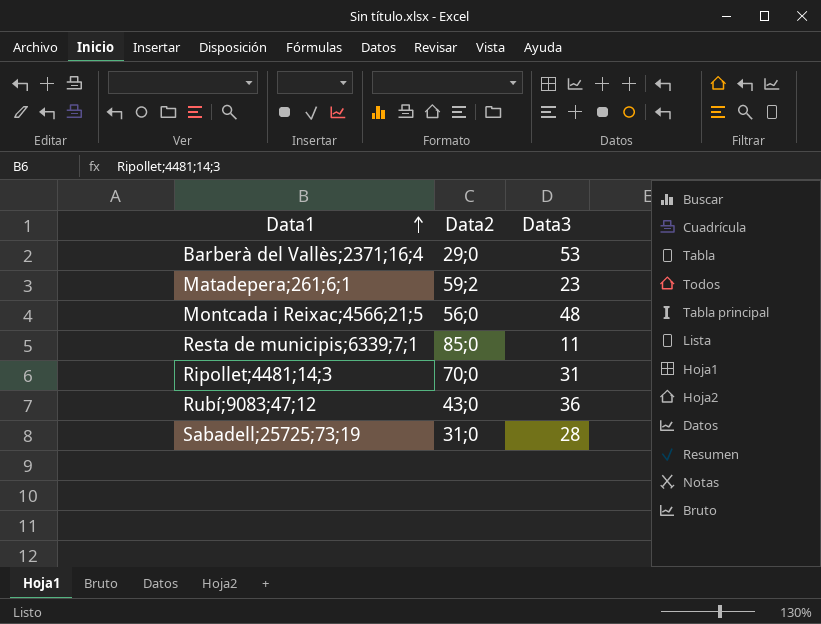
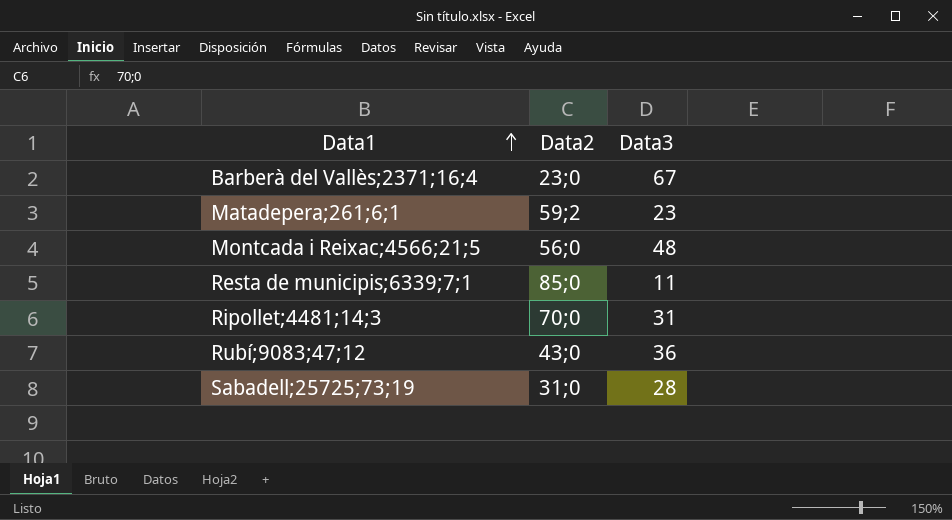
Barberà del Vallès;2371;16;4 | Data2: 29;0 -> 23;0
Barberà del Vallès;2371;16;4 | Data3: 53 -> 67

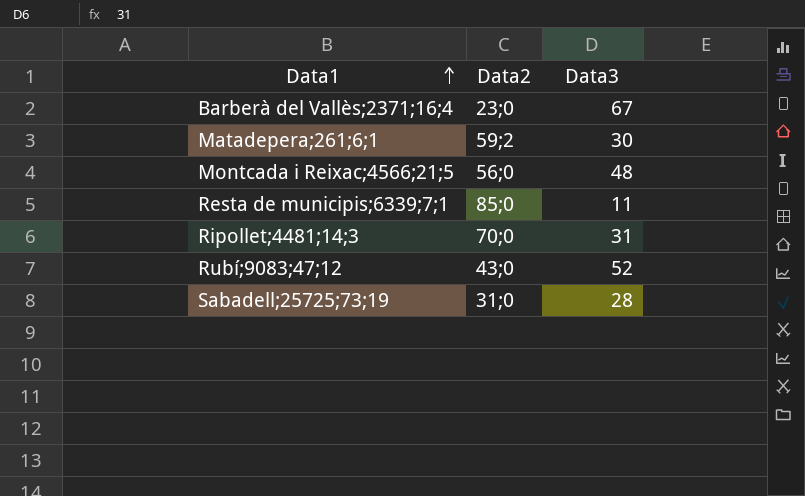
Matadepera;261;6;1 | Data3: 23 -> 30
Rubí;9083;47;12 | Data3: 36 -> 52

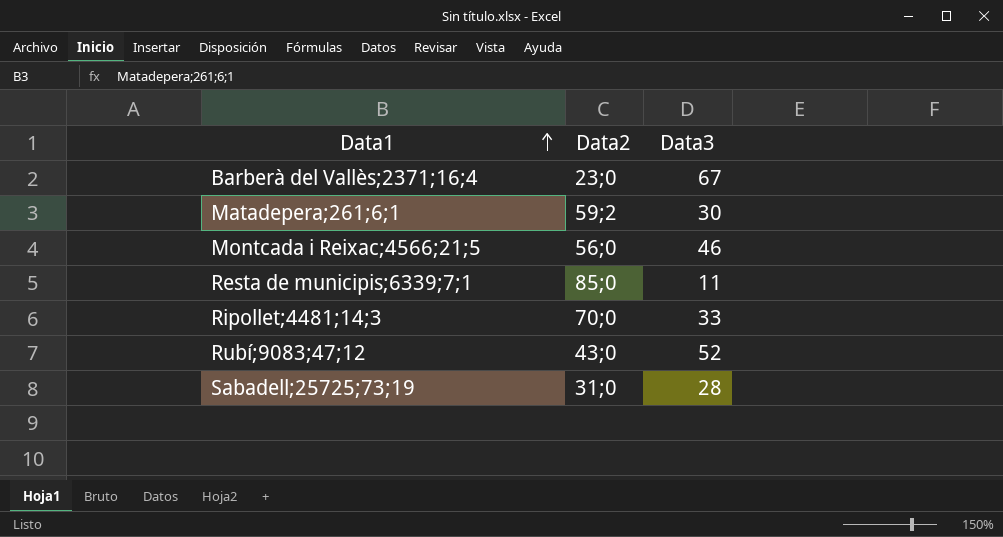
Montcada i Reixac;4566;21;5 | Data3: 48 -> 46
Ripollet;4481;14;3 | Data3: 31 -> 33

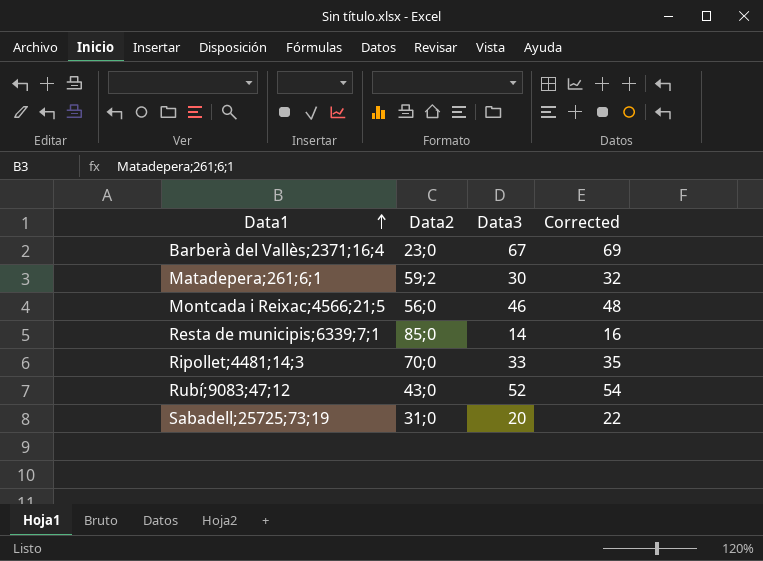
column Corrected | formula: none -> [Data3] + 2
Resta de municipis;6339;7;1 | Data3: 11 -> 14
Sabadell;25725;73;19 | Data3: 28 -> 20

